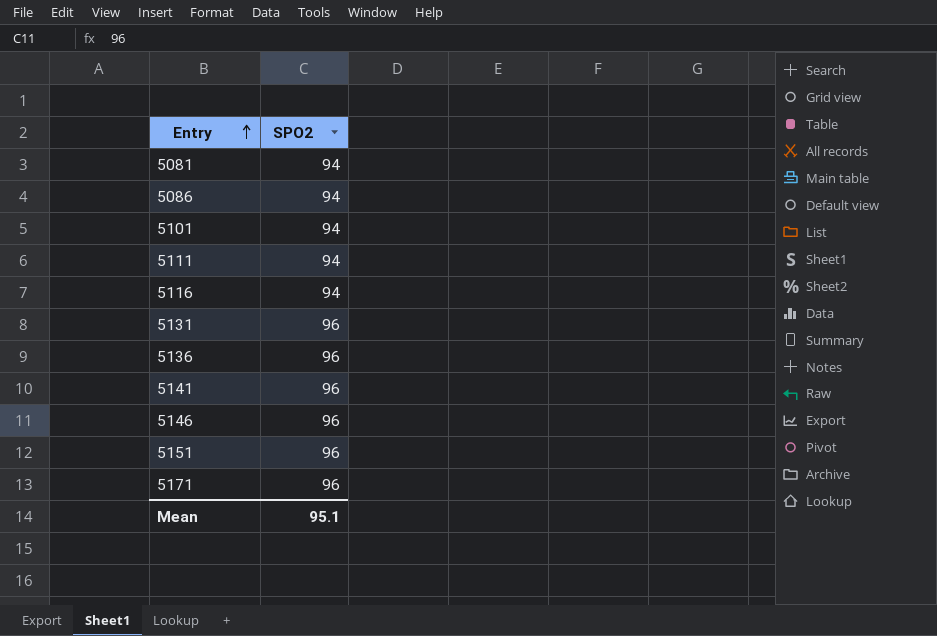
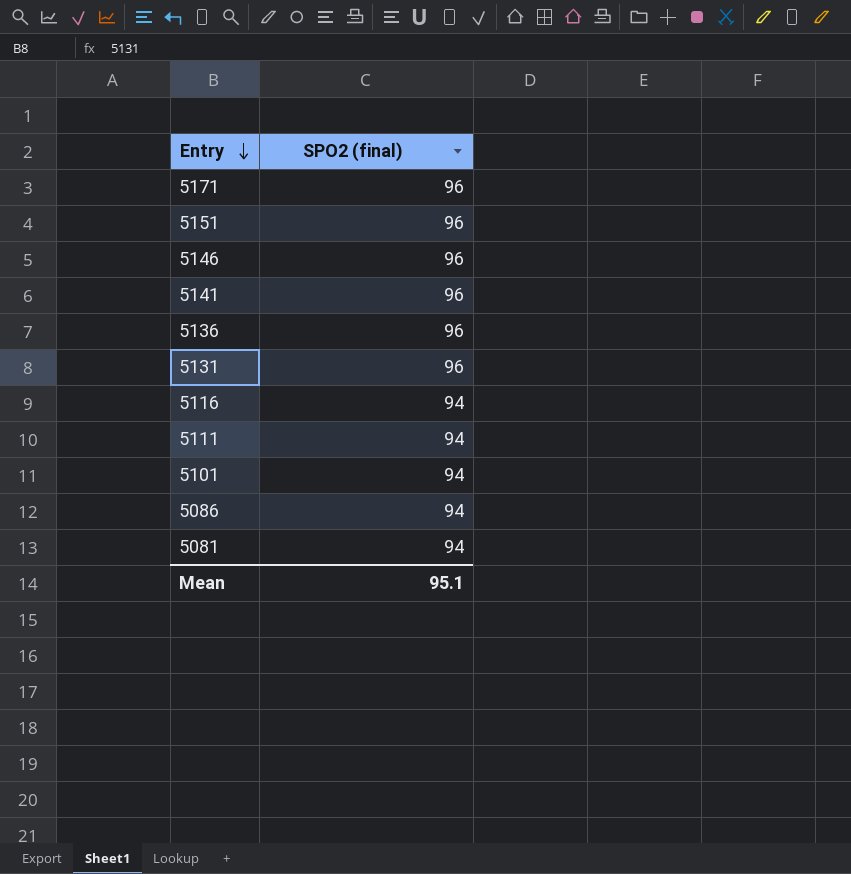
row order: Entry ascending -> Entry descending
column name: SPO2 -> SPO2 (final)

